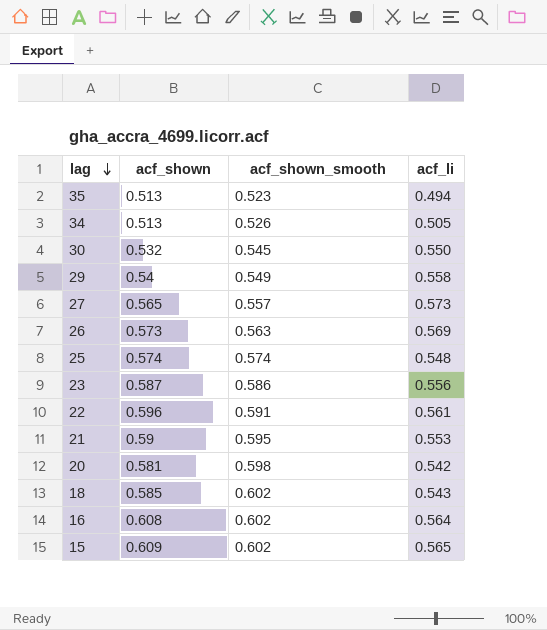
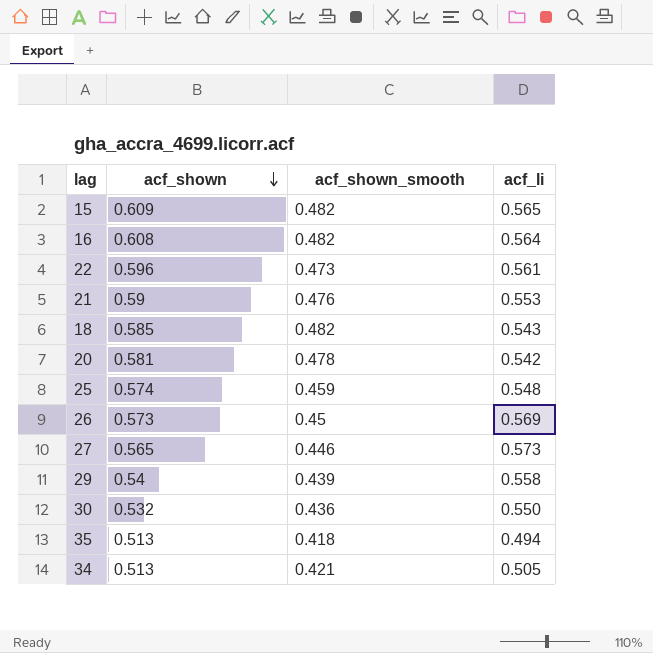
row order: lag descending -> acf_shown descending
row 23: 0.587 | 0.586 | 0.556 -> none
15 | acf_shown_smooth: 0.602 -> 0.482
16 | acf_shown_smooth: 0.602 -> 0.482
22 | acf_shown_smooth: 0.591 -> 0.473
21 | acf_shown_smooth: 0.595 -> 0.476
18 | acf_shown_smooth: 0.602 -> 0.482
20 | acf_shown_smooth: 0.598 -> 0.478
25 | acf_shown_smooth: 0.574 -> 0.459
26 | acf_shown_smooth: 0.563 -> 0.45
27 | acf_shown_smooth: 0.557 -> 0.446
29 | acf_shown_smooth: 0.549 -> 0.439
30 | acf_shown_smooth: 0.545 -> 0.436
35 | acf_shown_smooth: 0.523 -> 0.418
34 | acf_shown_smooth: 0.526 -> 0.421

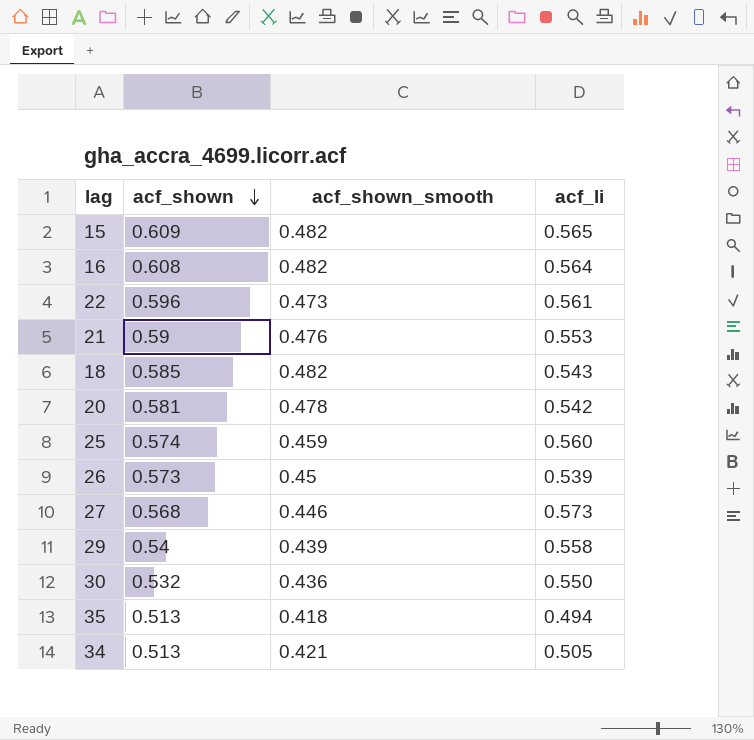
25 | acf_li: 0.548 -> 0.560
26 | acf_li: 0.569 -> 0.539
27 | acf_shown: 0.565 -> 0.568

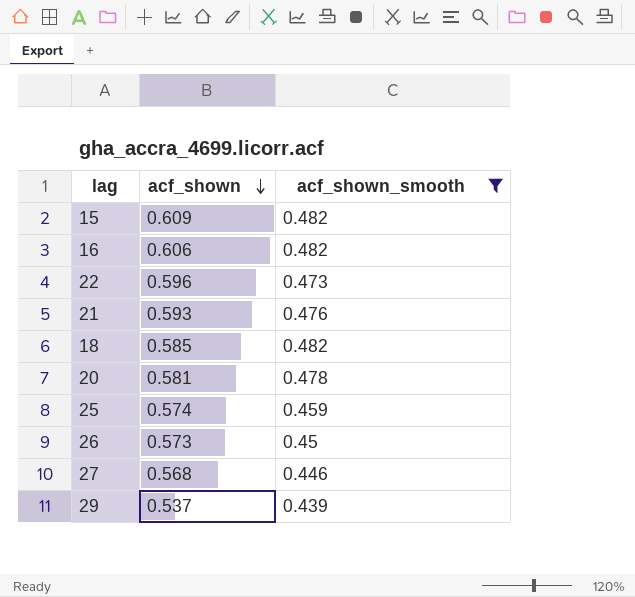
filter: none -> acf_shown_smooth >= 0.439
column acf_li | position: 4 -> none
16 | acf_shown: 0.608 -> 0.606
21 | acf_shown: 0.59 -> 0.593
29 | acf_shown: 0.54 -> 0.537

